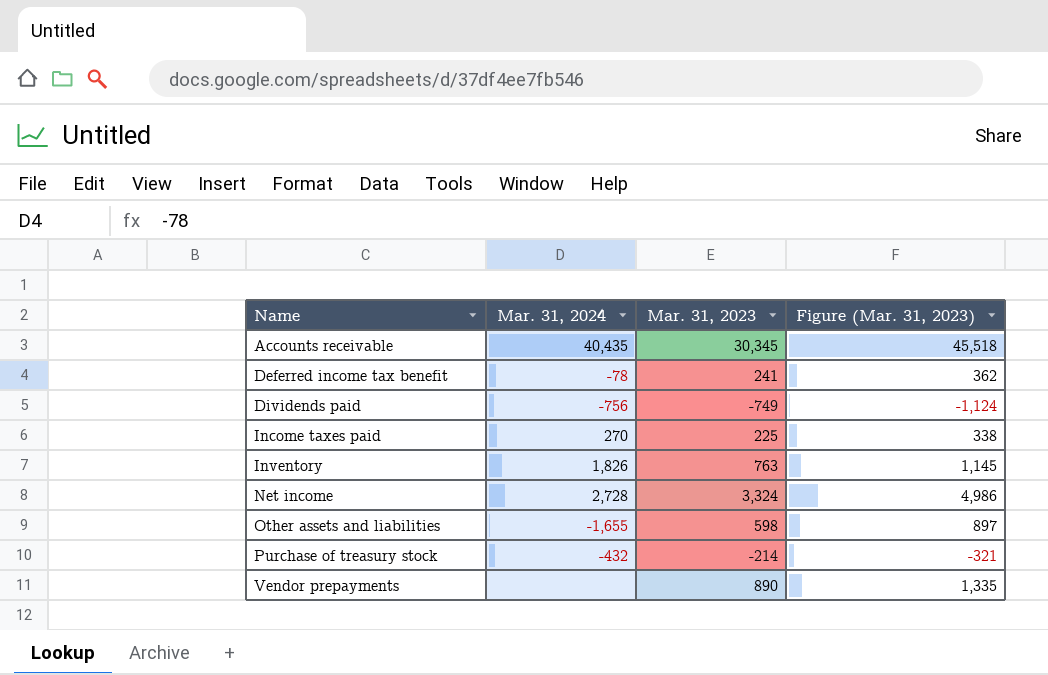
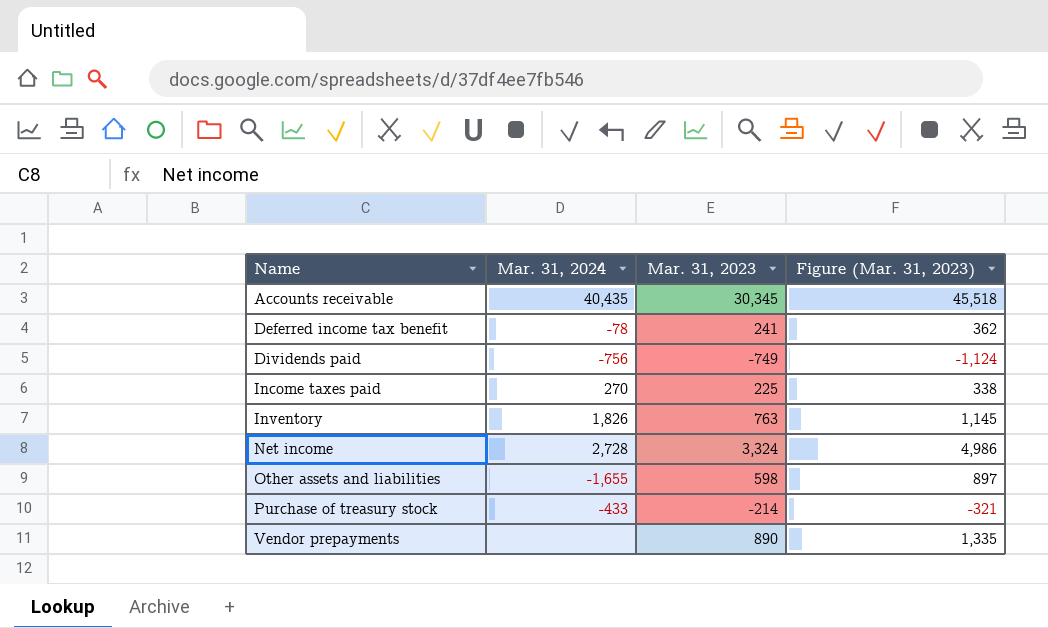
Purchase of treasury stock | Mar. 31, 2024: -432 -> -433

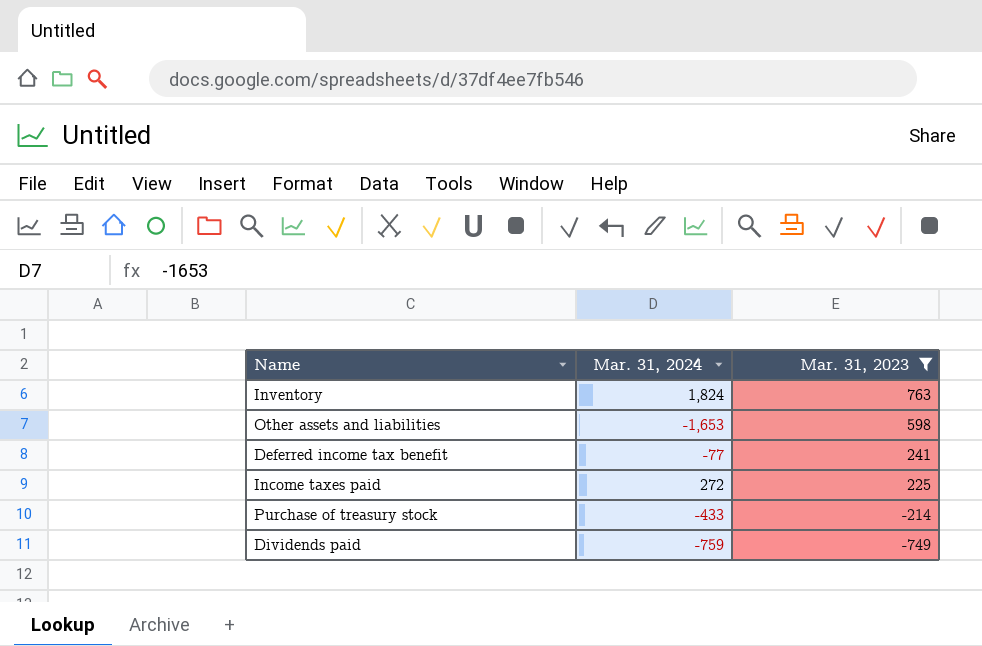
filter: none -> Mar. 31, 2023 <= 763
row order: Name ascending -> Mar. 31, 2023 descending
column Figure (Mar. 31, 2023) | formula: [Mar. 31, 2023] * 1.5 -> none
Inventory | Mar. 31, 2024: 1,826 -> 1,824
Other assets and liabilities | Mar. 31, 2024: -1,655 -> -1,653
Deferred income tax benefit | Mar. 31, 2024: -78 -> -77
Income taxes paid | Mar. 31, 2024: 270 -> 272
Dividends paid | Mar. 31, 2024: -756 -> -759

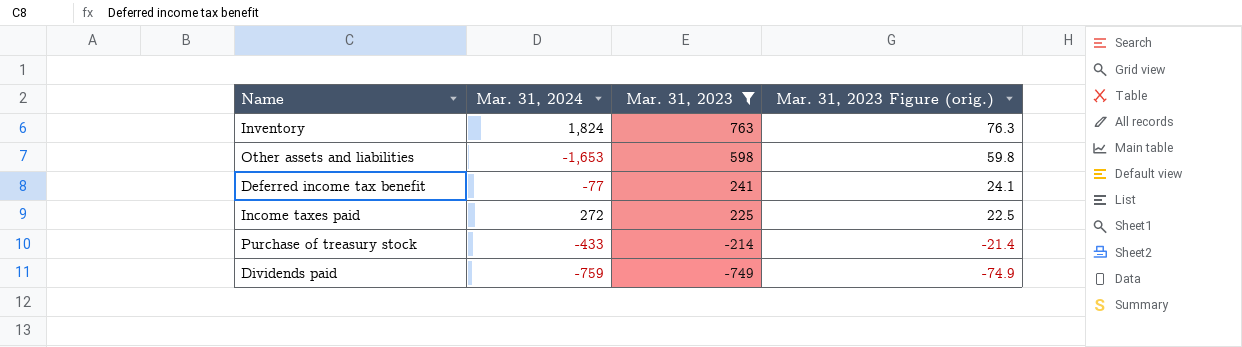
column Mar. 31, 2023 Figure (orig.) | formula: none -> [Mar. 31, 2023] * 0.1

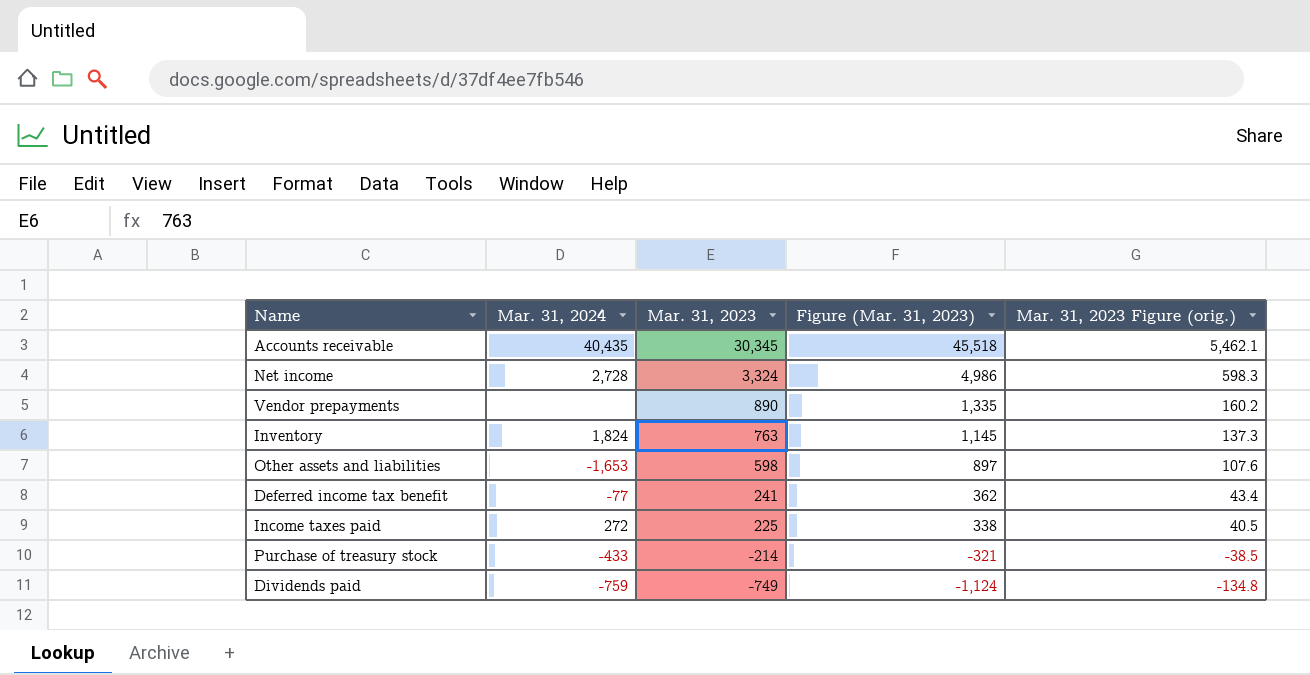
filter: Mar. 31, 2023 <= 763 -> none
column Figure (Mar. 31, 2023) | formula: none -> [Mar. 31, 2023] * 1.5
column Mar. 31, 2023 Figure (orig.) | formula: [Mar. 31, 2023] * 0.1 -> [Mar. 31, 2023] * 0.18

